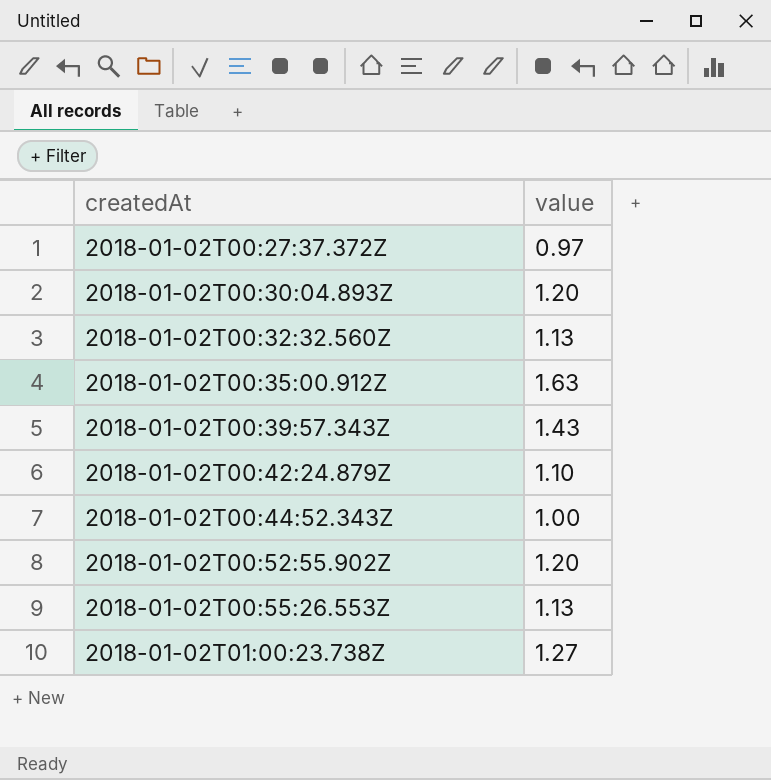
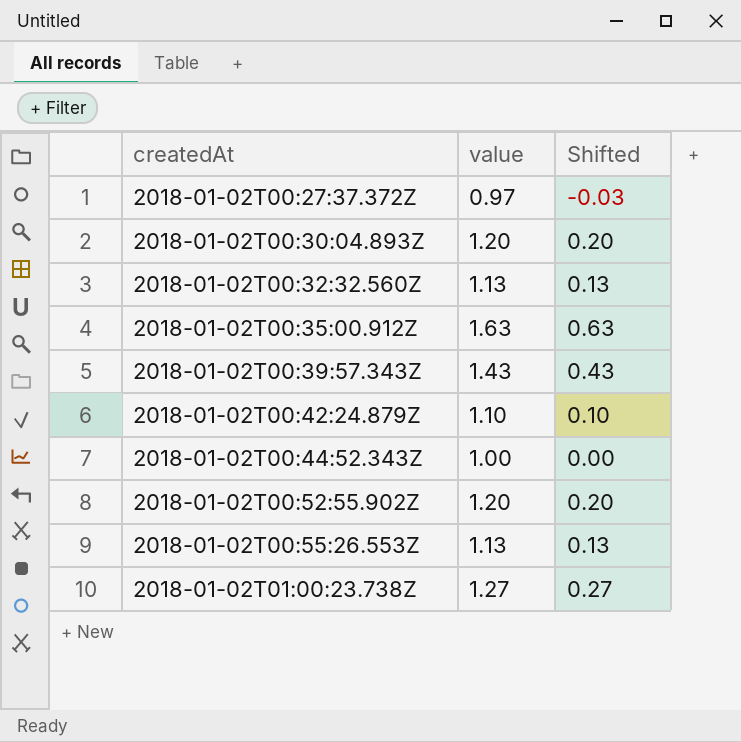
column Shifted | formula: none -> [value] - 1

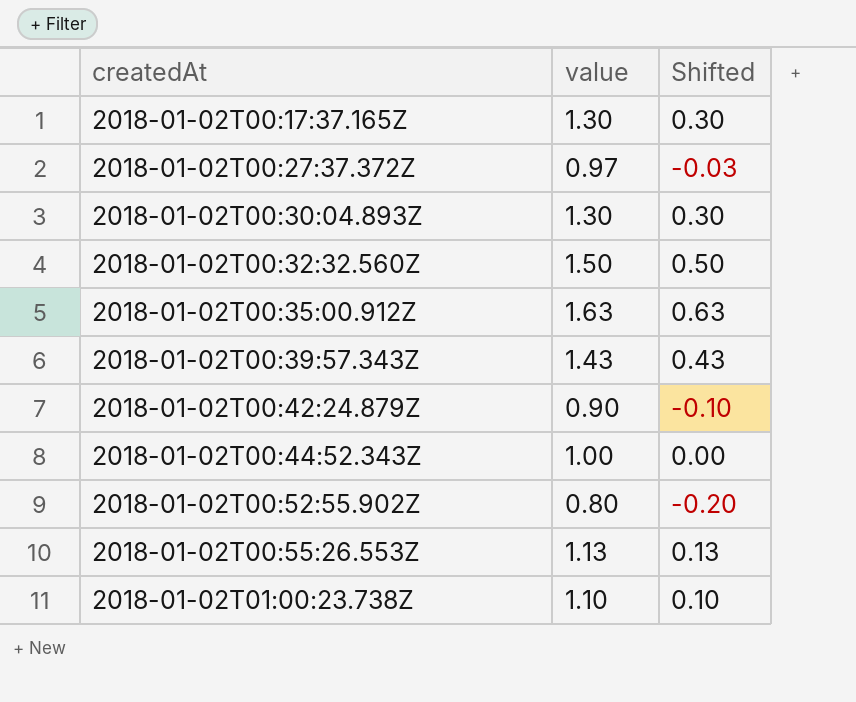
row 2018-01-02T00:17:37.165Z: none -> 1.30 | 0.30
2018-01-02T00:30:04.893Z | value: 1.20 -> 1.30
2018-01-02T00:30:04.893Z | Shifted: 0.20 -> 0.30
2018-01-02T00:32:32.560Z | value: 1.13 -> 1.50
2018-01-02T00:32:32.560Z | Shifted: 0.13 -> 0.50
2018-01-02T00:42:24.879Z | value: 1.10 -> 0.90
2018-01-02T00:42:24.879Z | Shifted: 0.10 -> -0.10
2018-01-02T00:52:55.902Z | value: 1.20 -> 0.80
2018-01-02T00:52:55.902Z | Shifted: 0.20 -> -0.20
2018-01-02T01:00:23.738Z | value: 1.27 -> 1.10
2018-01-02T01:00:23.738Z | Shifted: 0.27 -> 0.10

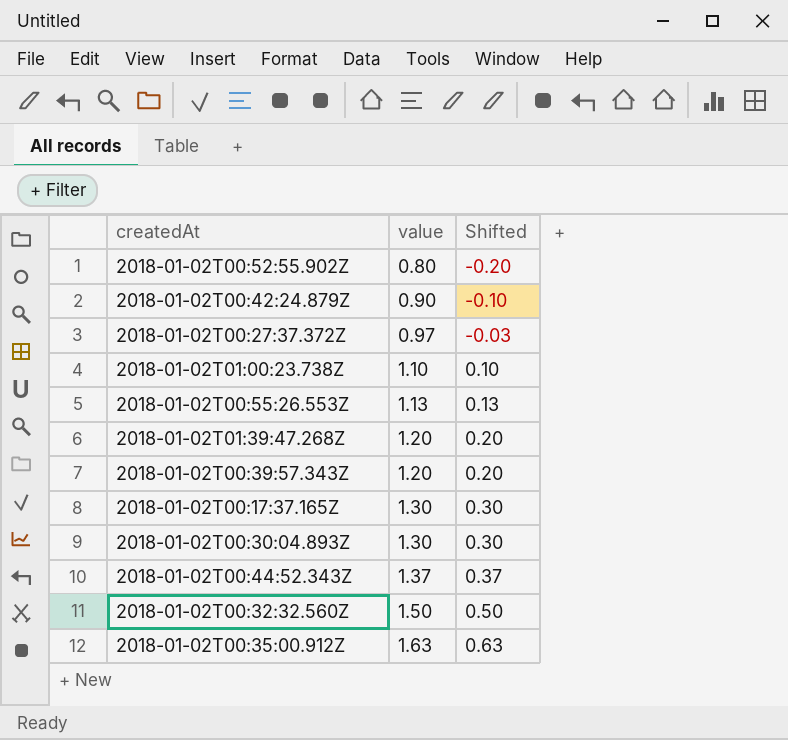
row order: createdAt ascending -> value ascending
row 2018-01-02T01:39:47.268Z: none -> 1.20 | 0.20
2018-01-02T00:39:57.343Z | value: 1.43 -> 1.20
2018-01-02T00:39:57.343Z | Shifted: 0.43 -> 0.20
2018-01-02T00:44:52.343Z | value: 1.00 -> 1.37
2018-01-02T00:44:52.343Z | Shifted: 0.00 -> 0.37

